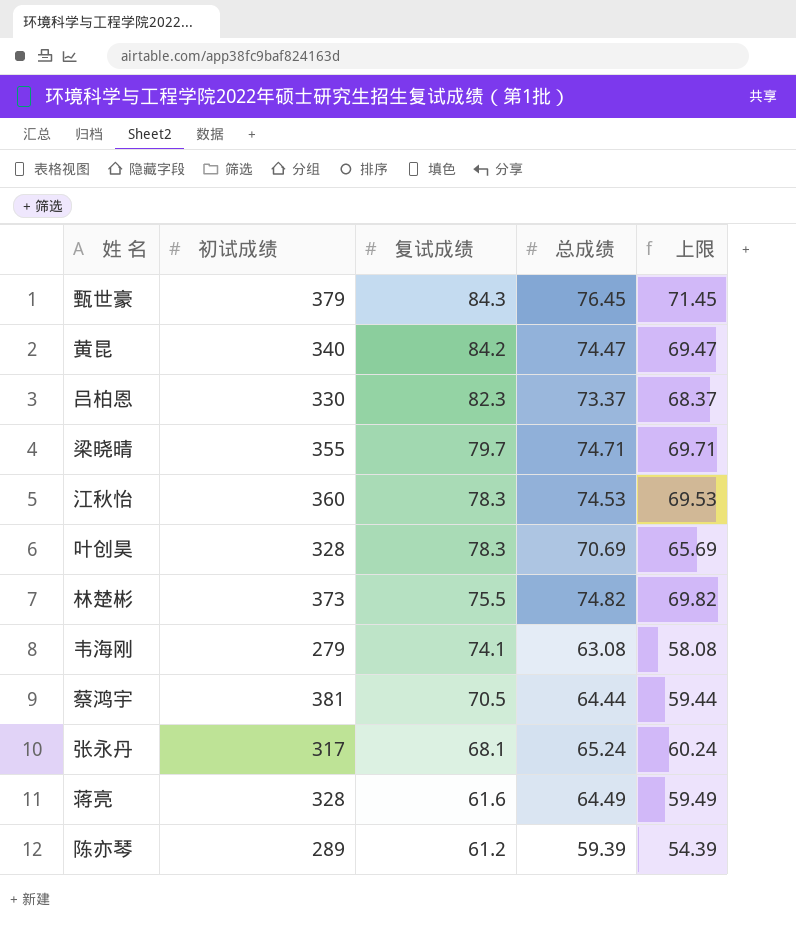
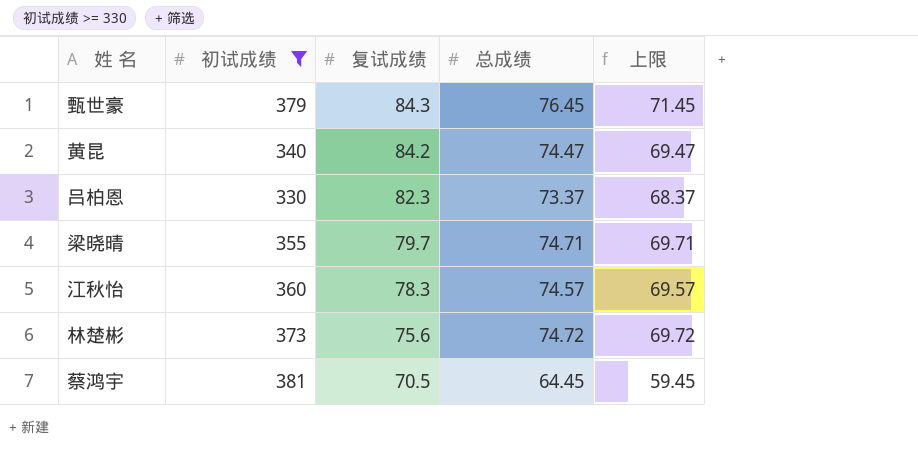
filter: none -> 初试成绩 >= 330
江秋怡 | 总成绩: 74.53 -> 74.57
江秋怡 | 上限: 69.53 -> 69.57
林楚彬 | 复试成绩: 75.5 -> 75.6
林楚彬 | 总成绩: 74.82 -> 74.72
林楚彬 | 上限: 69.82 -> 69.72
蔡鸿宇 | 总成绩: 64.44 -> 64.45
蔡鸿宇 | 上限: 59.44 -> 59.45

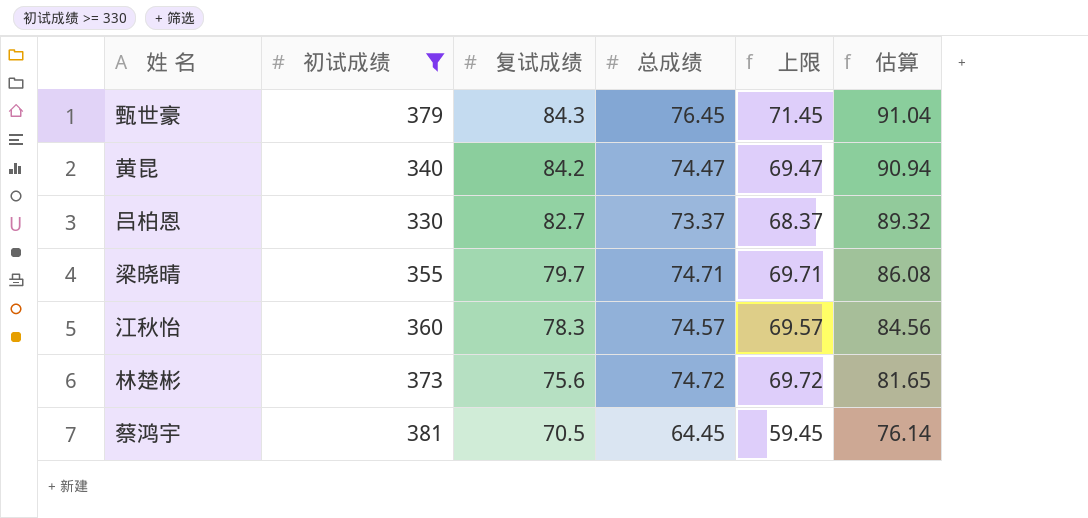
column 估算 | formula: none -> [复试成绩] * 1.08
吕柏恩 | 复试成绩: 82.3 -> 82.7

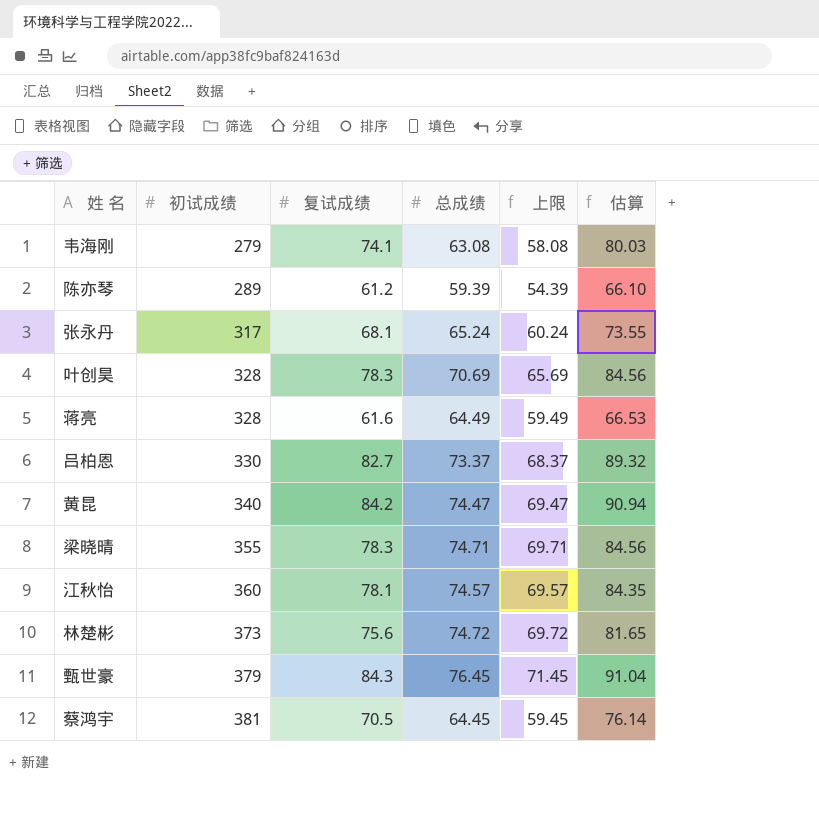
filter: 初试成绩 >= 330 -> none
row order: 复试成绩 descending -> 初试成绩 ascending
梁晓晴 | 复试成绩: 79.7 -> 78.3
梁晓晴 | 估算: 86.08 -> 84.56
江秋怡 | 复试成绩: 78.3 -> 78.1
江秋怡 | 估算: 84.56 -> 84.35

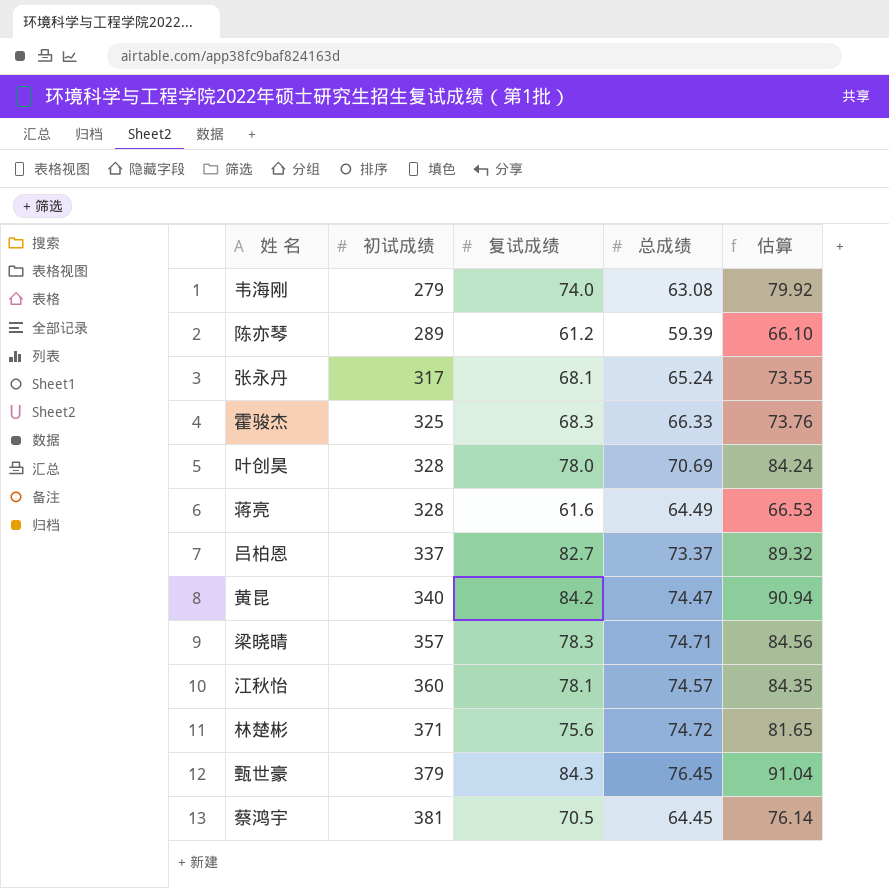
column 上限 | formula: [总成绩] - 5 -> none
韦海刚 | 复试成绩: 74.1 -> 74.0
韦海刚 | 估算: 80.03 -> 79.92
row 霍骏杰: none -> 325 | 68.3 | 66.33 | 73.76
叶创昊 | 复试成绩: 78.3 -> 78.0
叶创昊 | 估算: 84.56 -> 84.24
吕柏恩 | 初试成绩: 330 -> 337
梁晓晴 | 初试成绩: 355 -> 357
林楚彬 | 初试成绩: 373 -> 371

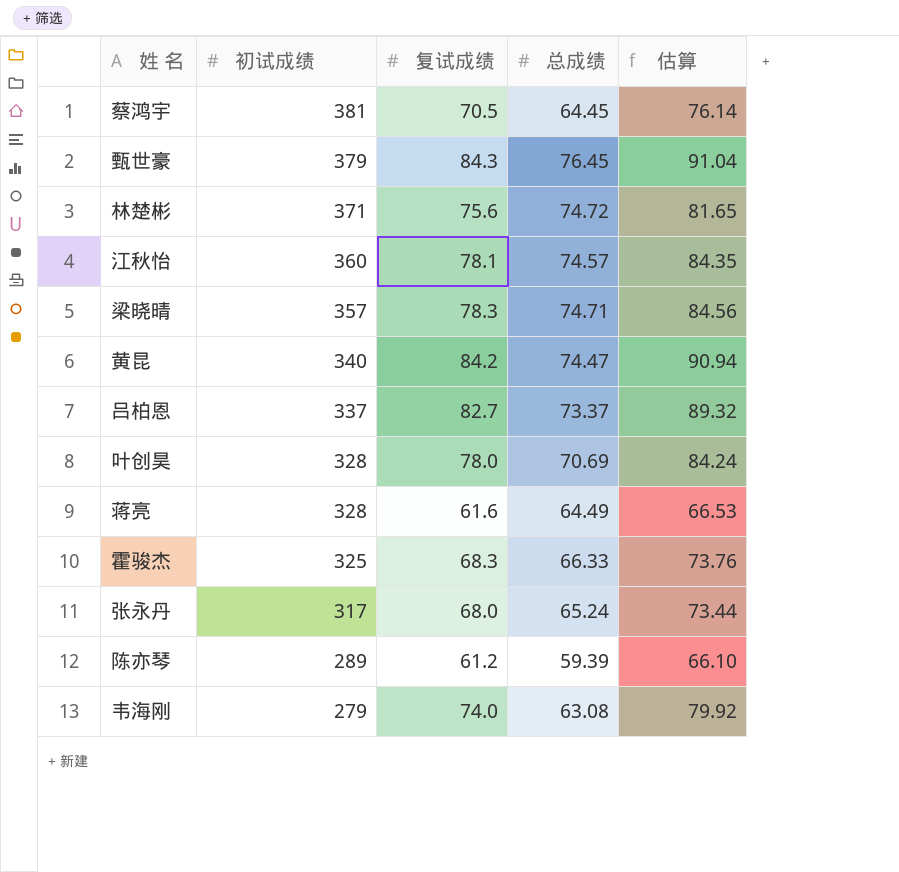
row order: 初试成绩 ascending -> 初试成绩 descending
张永丹 | 复试成绩: 68.1 -> 68.0
张永丹 | 估算: 73.55 -> 73.44

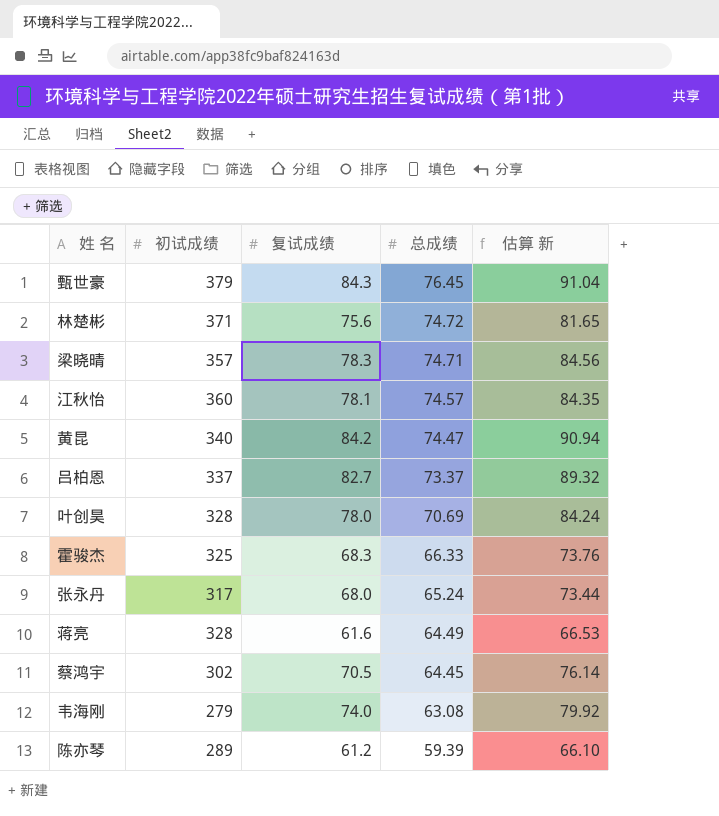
row order: 初试成绩 descending -> 总成绩 descending
column name: 估算 -> 估算 新
蔡鸿宇 | 初试成绩: 381 -> 302

